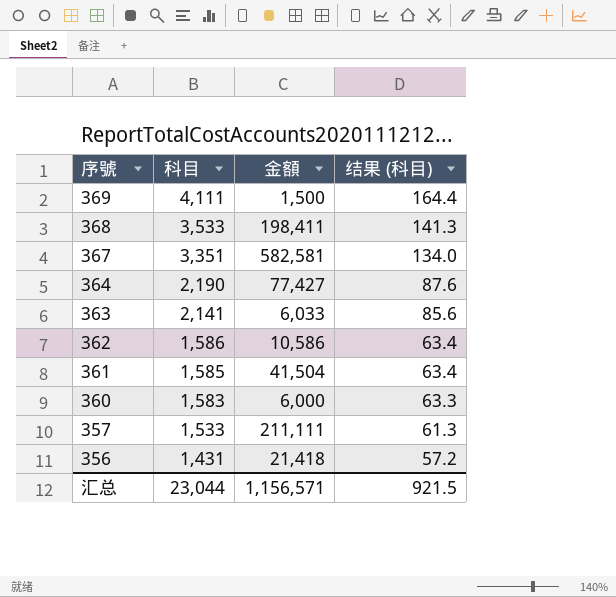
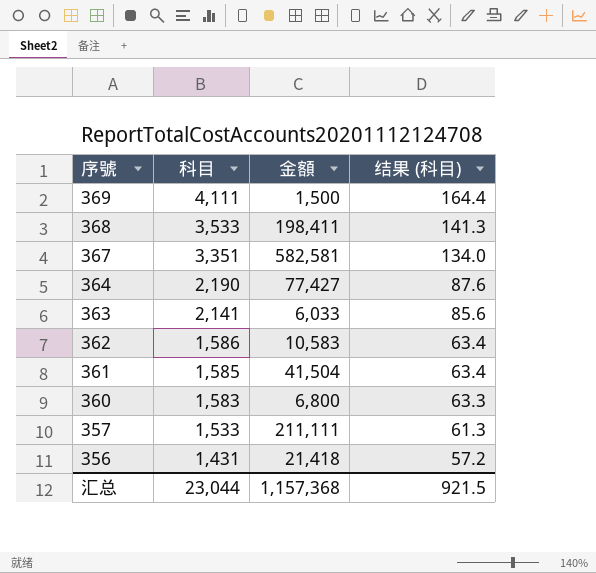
362 | 金額: 10,586 -> 10,583
360 | 金額: 6,000 -> 6,800
汇总 | 金額: 1,156,571 -> 1,157,368

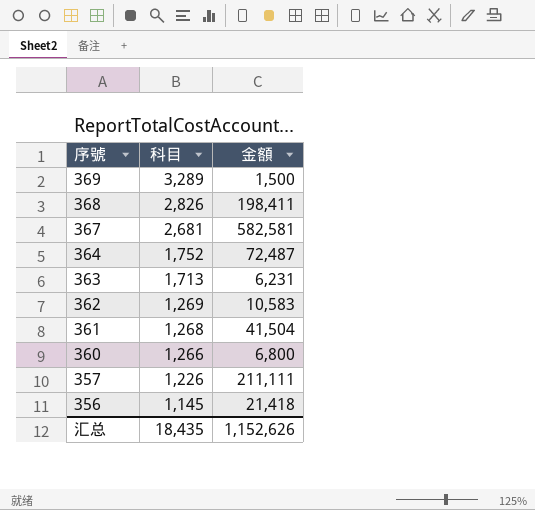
column 结果 (科目) | formula: [科目] * 0.04 -> none
369 | 科目: 4,111 -> 3,289
368 | 科目: 3,533 -> 2,826
367 | 科目: 3,351 -> 2,681
364 | 科目: 2,190 -> 1,752
364 | 金額: 77,427 -> 72,487
363 | 科目: 2,141 -> 1,713
363 | 金額: 6,033 -> 6,231
362 | 科目: 1,586 -> 1,269
361 | 科目: 1,585 -> 1,268
360 | 科目: 1,583 -> 1,266
357 | 科目: 1,533 -> 1,226
356 | 科目: 1,431 -> 1,145
汇总 | 科目: 23,044 -> 18,435
汇总 | 金額: 1,157,368 -> 1,152,626

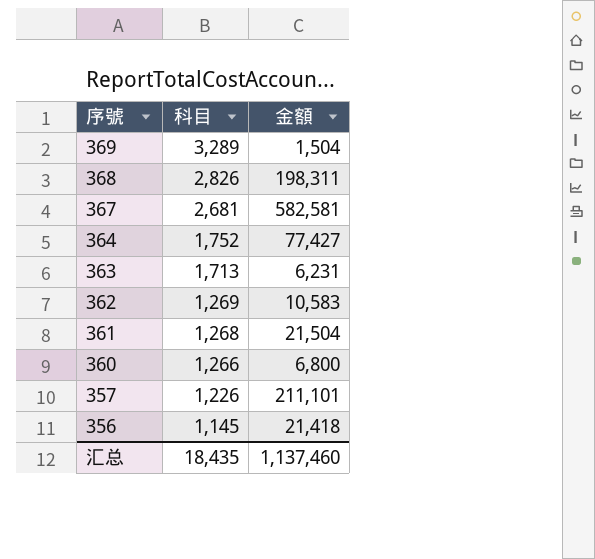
369 | 金額: 1,500 -> 1,504
368 | 金額: 198,411 -> 198,311
364 | 金額: 72,487 -> 77,427
361 | 金額: 41,504 -> 21,504
357 | 金額: 211,111 -> 211,101
汇总 | 金額: 1,152,626 -> 1,137,460

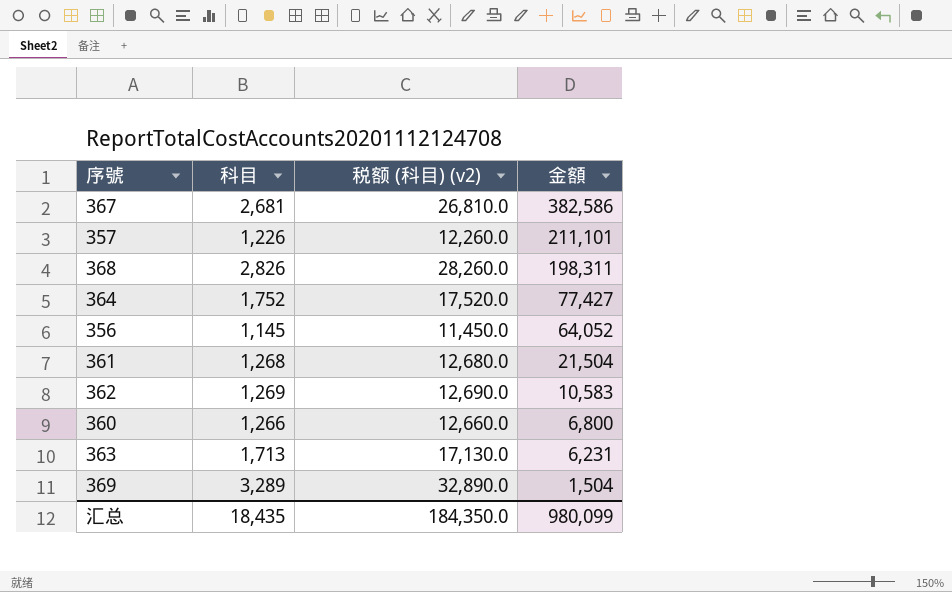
row order: 序號 descending -> 金額 descending
column 税额 (科目) (v2) | formula: none -> [科目] * 10
367 | 金額: 582,581 -> 382,586
356 | 金額: 21,418 -> 64,052
汇总 | 金額: 1,137,460 -> 980,099

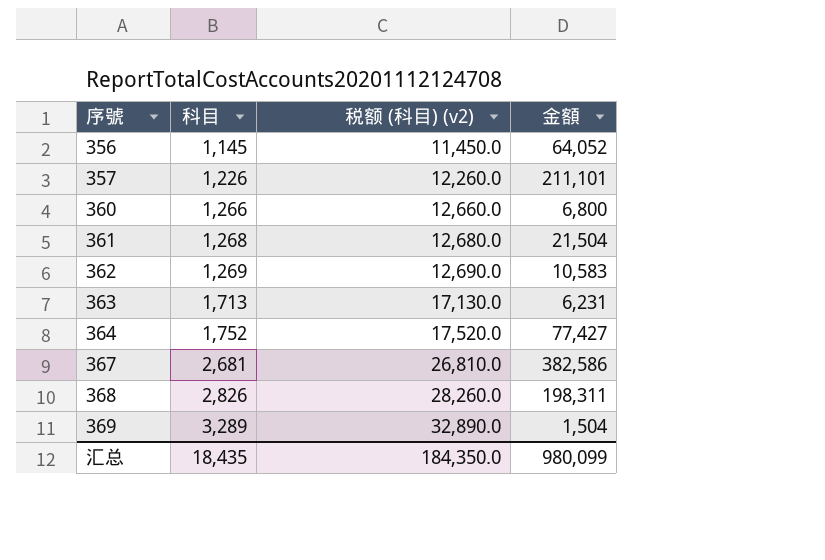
row order: 金額 descending -> 序號 ascending

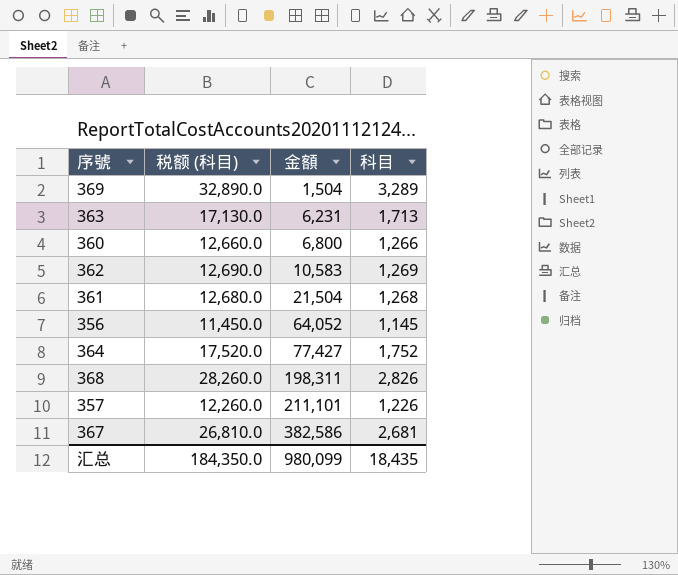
row order: 序號 ascending -> 金額 ascending
column name: 税额 (科目) (v2) -> 税额 (科目)
column 科目 | position: 2 -> 4

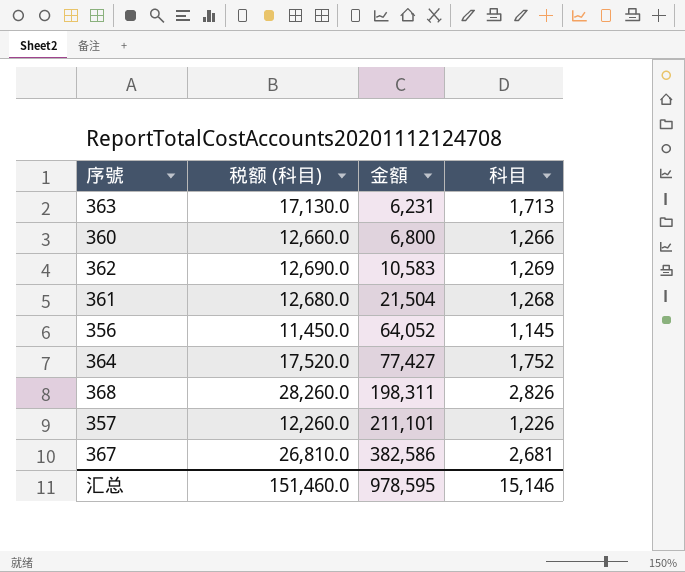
row 369: 32,890.0 | 1,504 | 3,289 -> none
汇总 | 税额 (科目): 184,350.0 -> 151,460.0
汇总 | 金額: 980,099 -> 978,595
汇总 | 科目: 18,435 -> 15,146

